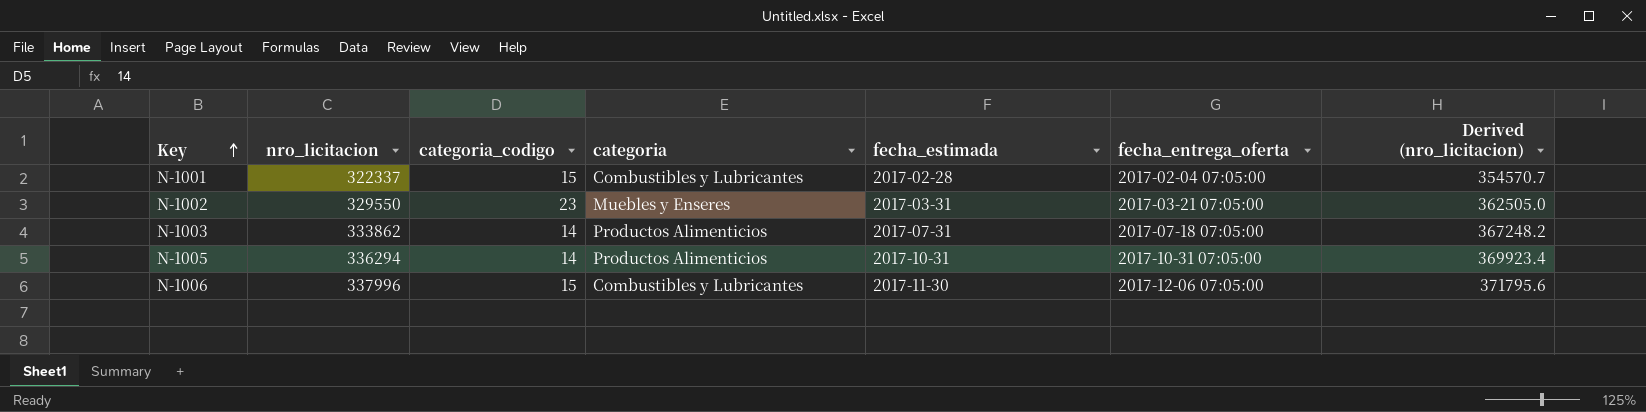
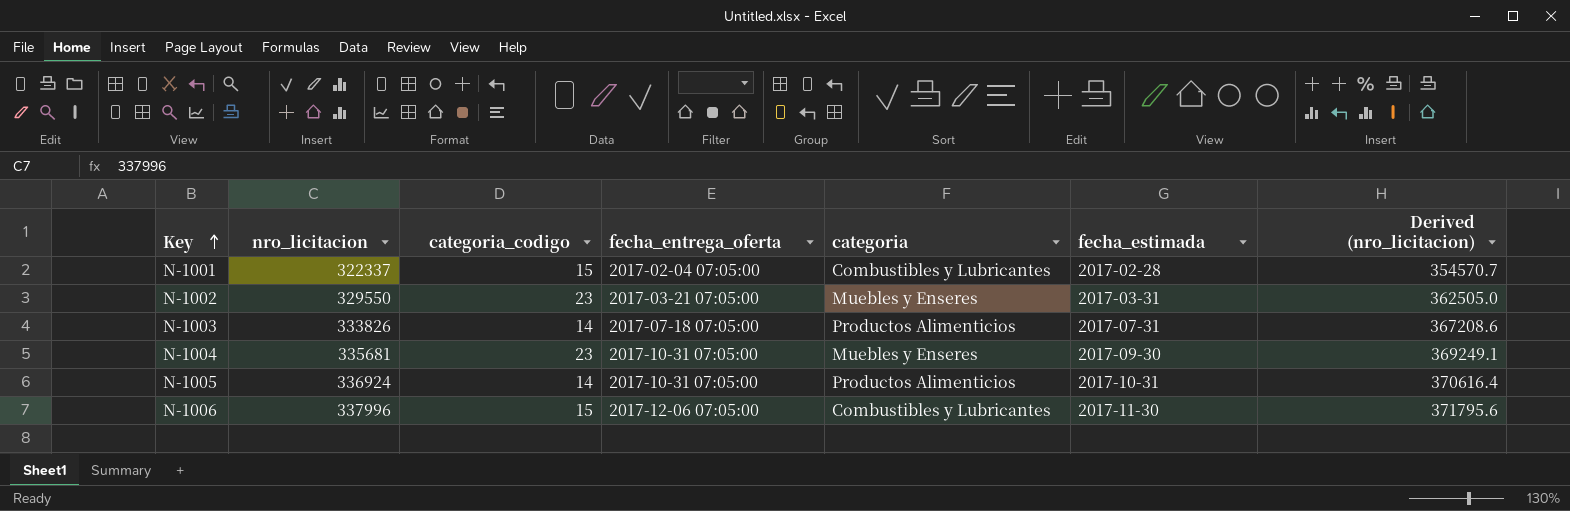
column fecha_entrega_oferta | position: 6 -> 4
N-1003 | nro_licitacion: 333862 -> 333826
N-1003 | Derived (nro_licitacion): 367248.2 -> 367208.6
row N-1004: none -> 335681 | 23 | 2017-10-31 07:05:00 | Muebles y Enseres | 2017-09-30 | 369249.1
N-1005 | nro_licitacion: 336294 -> 336924
N-1005 | Derived (nro_licitacion): 369923.4 -> 370616.4

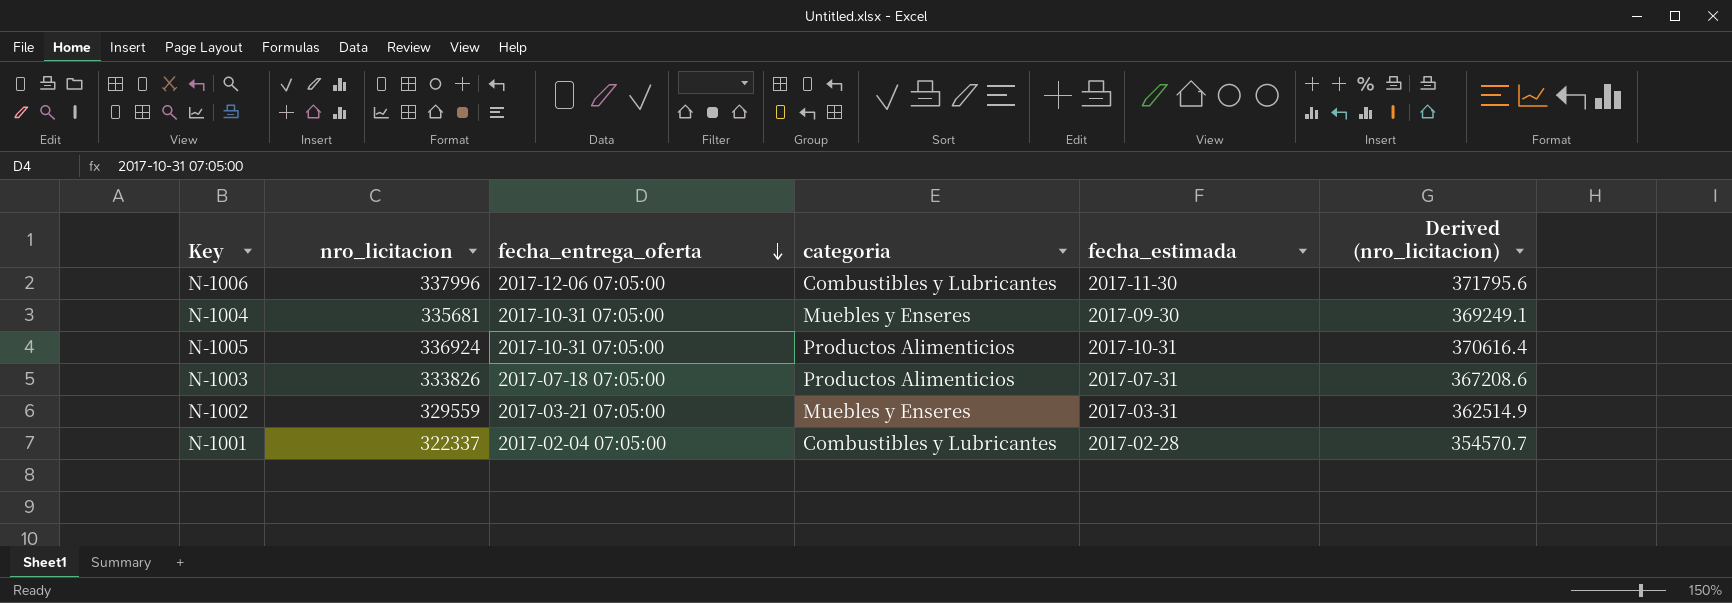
row order: Key ascending -> fecha_entrega_oferta descending
column categoria_codigo | position: 3 -> none
N-1002 | nro_licitacion: 329550 -> 329559
N-1002 | Derived (nro_licitacion): 362505.0 -> 362514.9

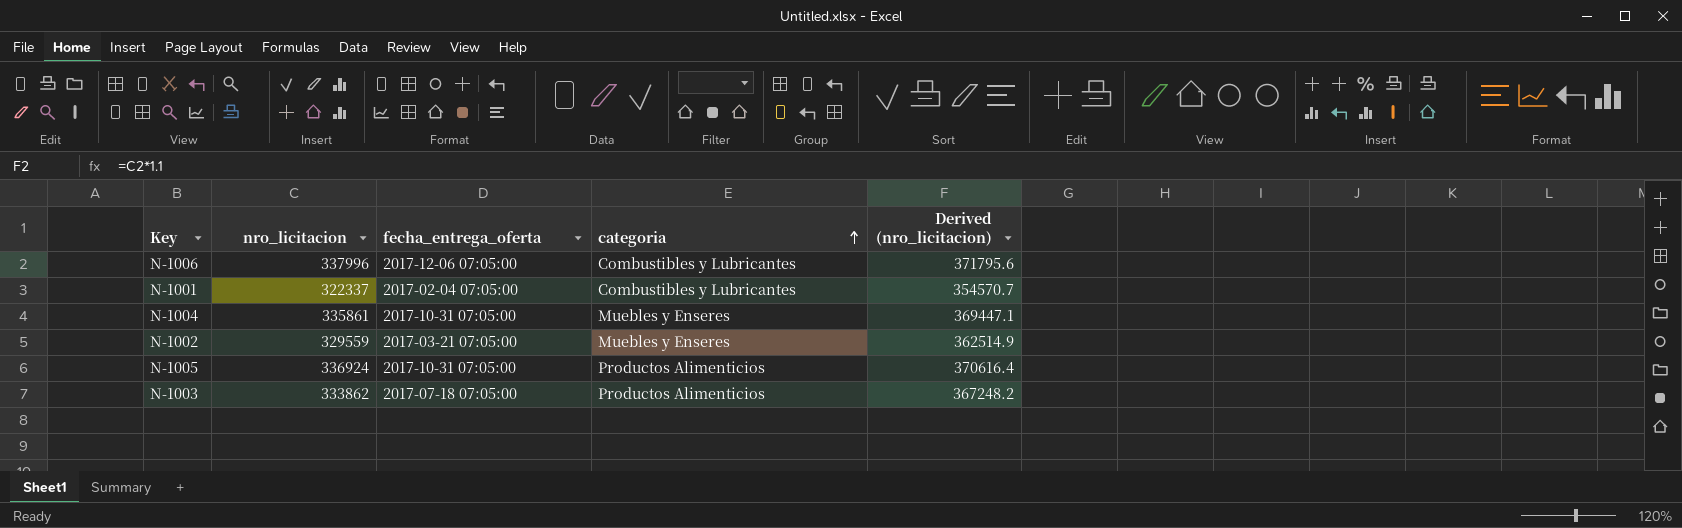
row order: fecha_entrega_oferta descending -> categoria ascending
column fecha_estimada | position: 5 -> none
N-1004 | nro_licitacion: 335681 -> 335861
N-1004 | Derived (nro_licitacion): 369249.1 -> 369447.1
N-1003 | nro_licitacion: 333826 -> 333862
N-1003 | Derived (nro_licitacion): 367208.6 -> 367248.2

